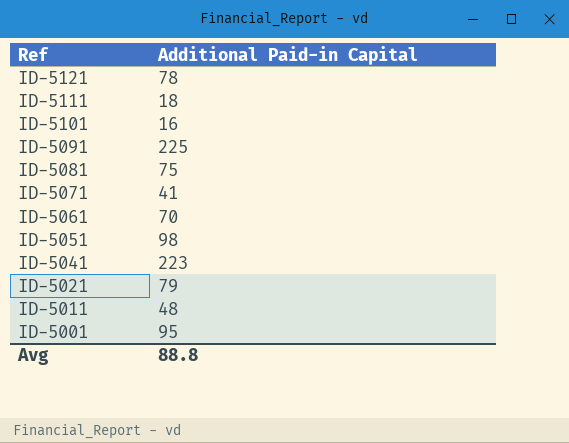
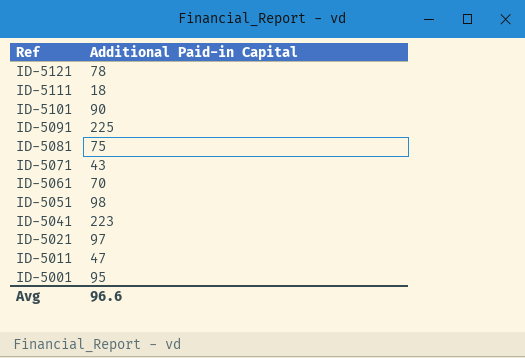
ID-5101 | Additional Paid-in Capital: 16 -> 90
ID-5071 | Additional Paid-in Capital: 41 -> 43
ID-5021 | Additional Paid-in Capital: 79 -> 97
ID-5011 | Additional Paid-in Capital: 48 -> 47
Avg | Additional Paid-in Capital: 88.8 -> 96.6

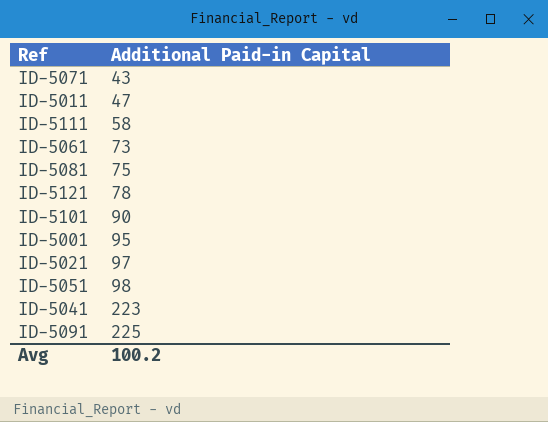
row order: Ref descending -> Additional Paid-in Capital ascending
ID-5111 | Additional Paid-in Capital: 18 -> 58
ID-5061 | Additional Paid-in Capital: 70 -> 73
Avg | Additional Paid-in Capital: 96.6 -> 100.2

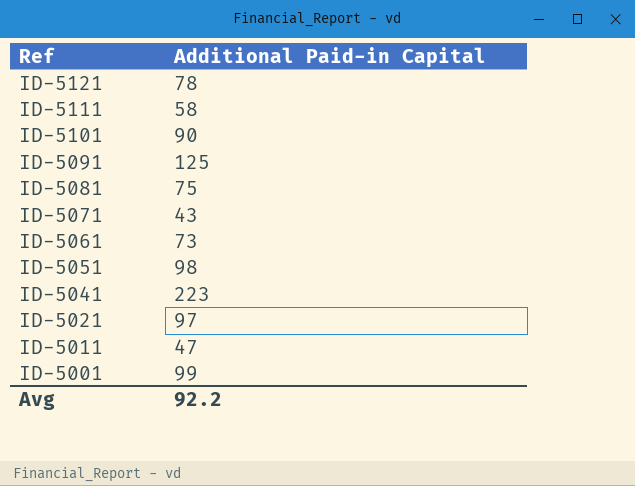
row order: Additional Paid-in Capital ascending -> Ref descending
ID-5091 | Additional Paid-in Capital: 225 -> 125
ID-5001 | Additional Paid-in Capital: 95 -> 99
Avg | Additional Paid-in Capital: 100.2 -> 92.2

